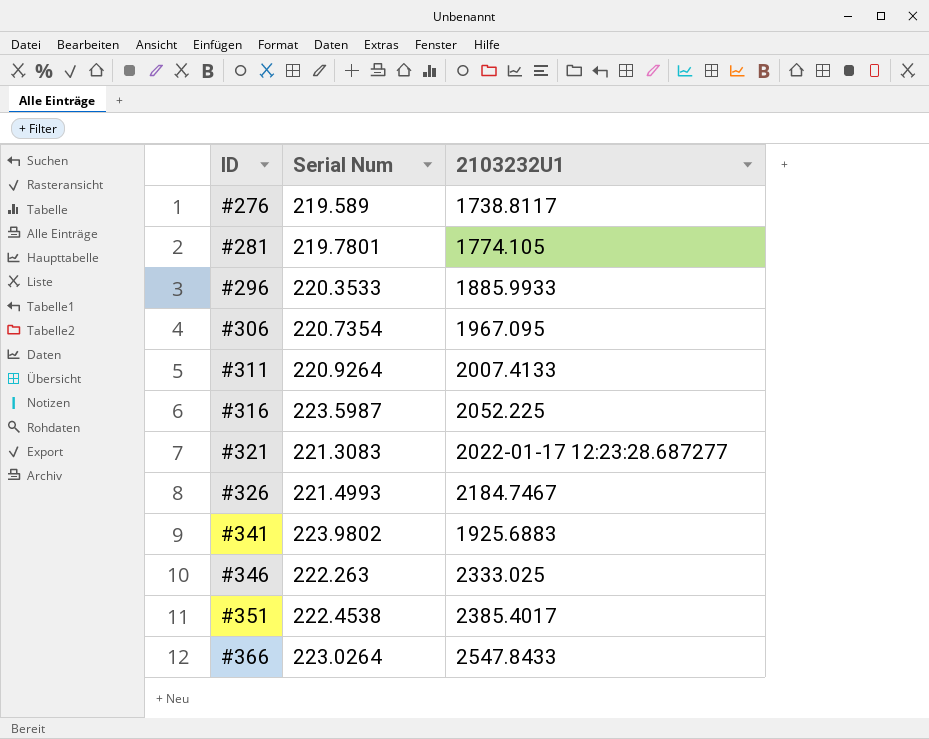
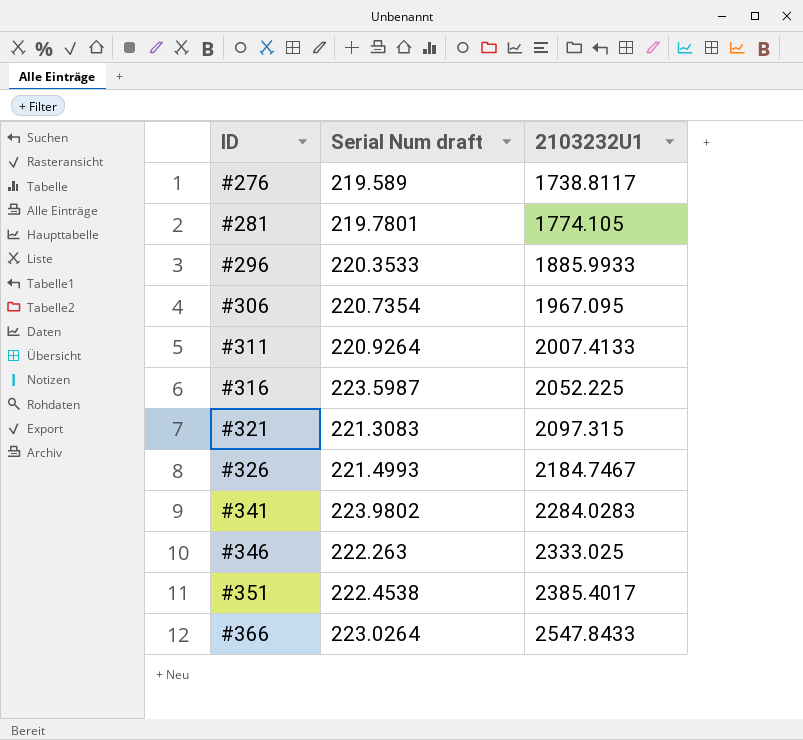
column name: Serial Num -> Serial Num draft
#321 | 2103232U1: 2022-01-17 12:23:28.687277 -> 2097.315
#341 | 2103232U1: 1925.6883 -> 2284.0283

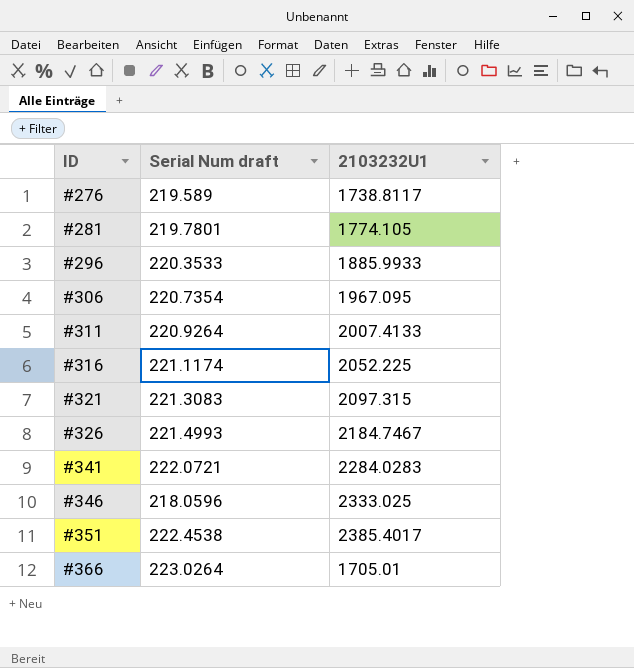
#316 | Serial Num draft: 223.5987 -> 221.1174
#341 | Serial Num draft: 223.9802 -> 222.0721
#346 | Serial Num draft: 222.263 -> 218.0596
#366 | 2103232U1: 2547.8433 -> 1705.01

